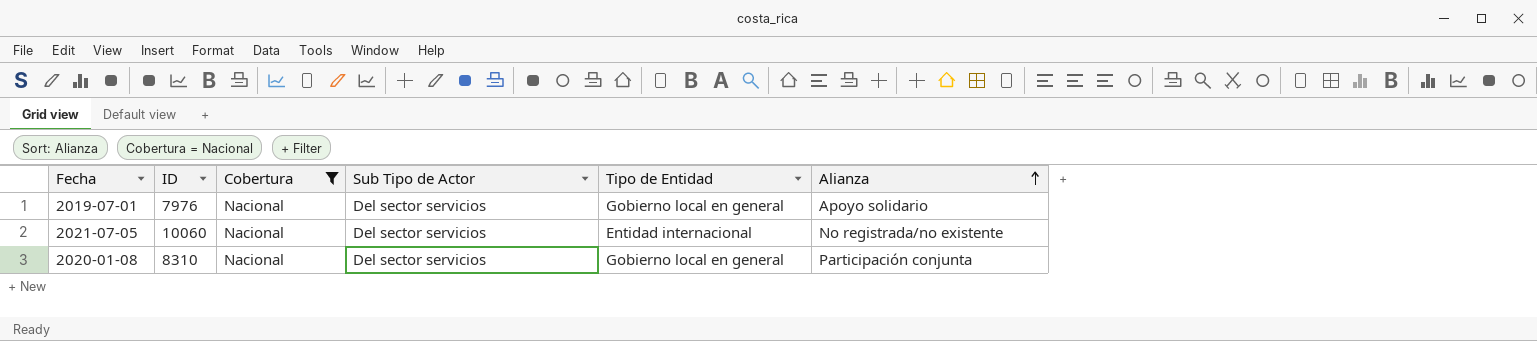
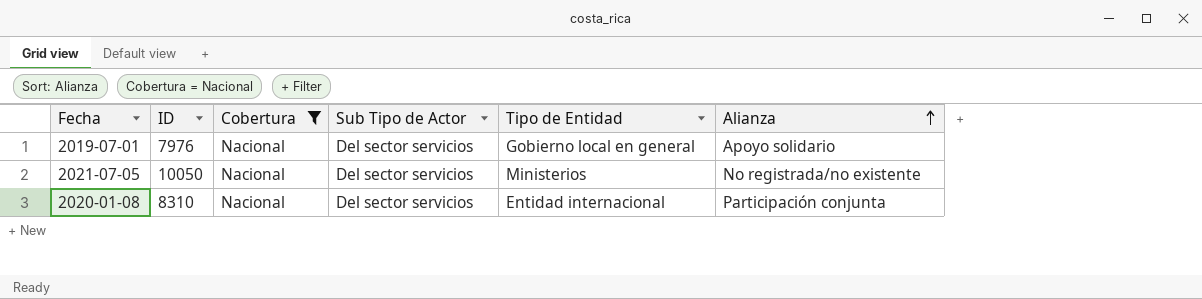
2021-07-05 | ID: 10060 -> 10050
2021-07-05 | Tipo de Entidad: Entidad internacional -> Ministerios
2020-01-08 | Tipo de Entidad: Gobierno local en general -> Entidad internacional

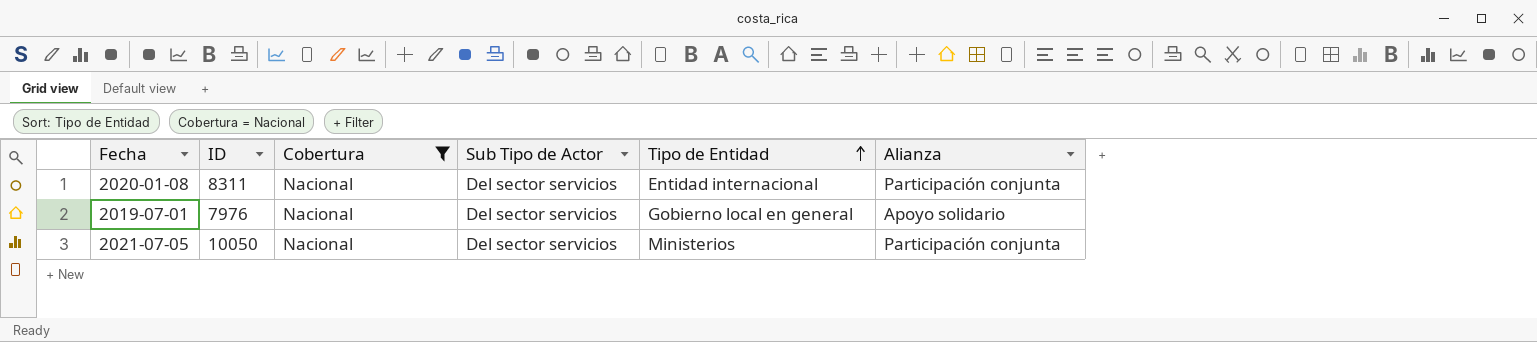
row order: Alianza ascending -> Tipo de Entidad ascending
2020-01-08 | ID: 8310 -> 8311
2021-07-05 | Alianza: No registrada/no existente -> Participación conjunta

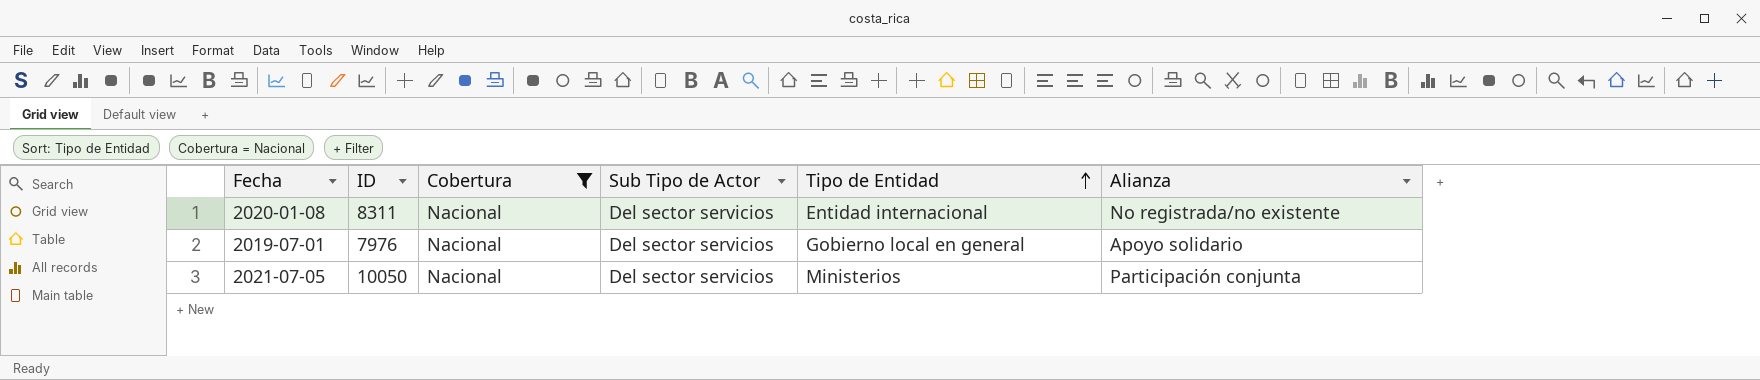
2020-01-08 | Alianza: Participación conjunta -> No registrada/no existente

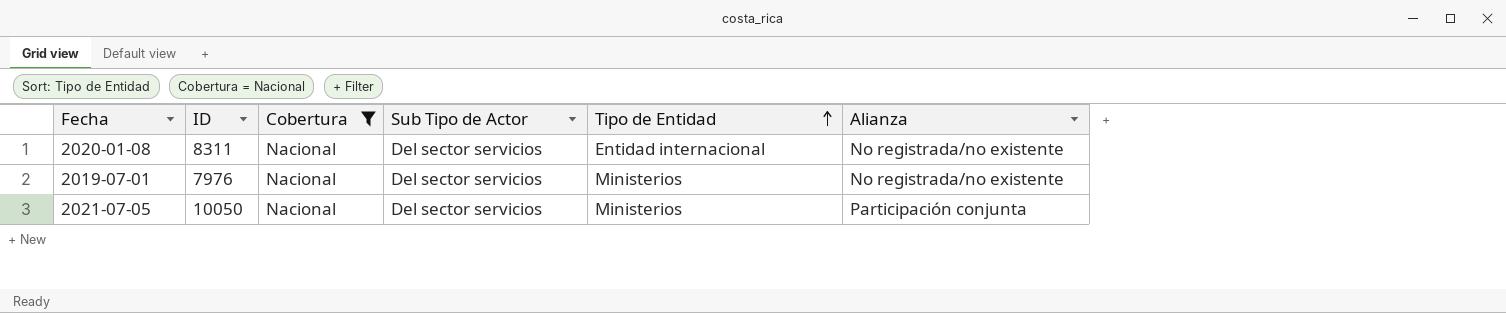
2019-07-01 | Tipo de Entidad: Gobierno local en general -> Ministerios
2019-07-01 | Alianza: Apoyo solidario -> No registrada/no existente

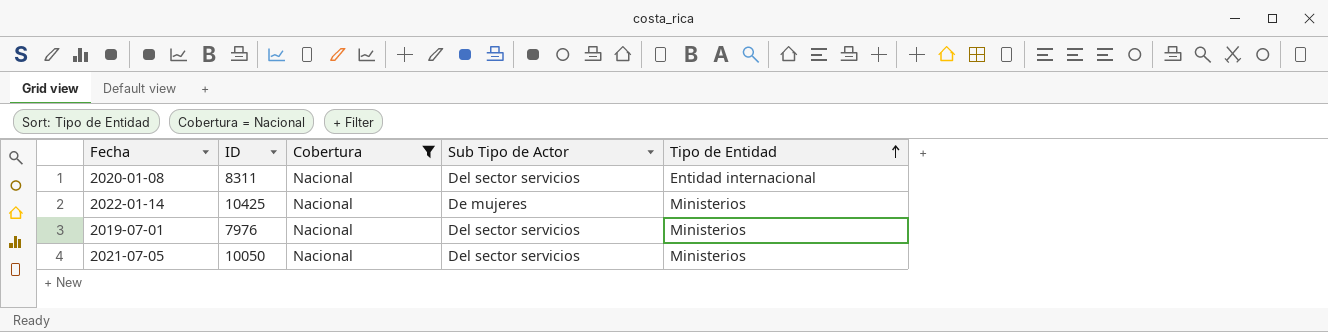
column Alianza | position: 6 -> none
row 2022-01-14: none -> 10425 | Nacional | De mujeres | Ministerios

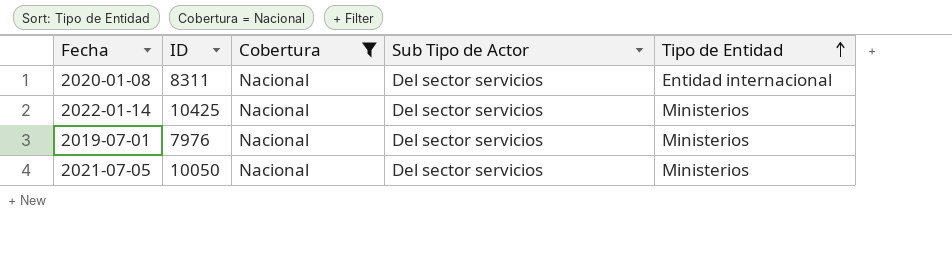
2022-01-14 | Sub Tipo de Actor: De mujeres -> Del sector servicios

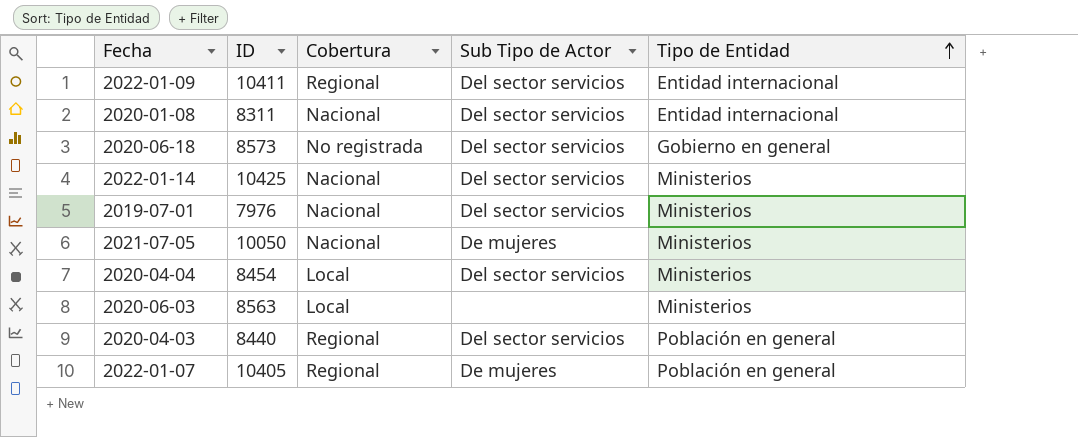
filter: Cobertura = Nacional -> none
2021-07-05 | Sub Tipo de Actor: Del sector servicios -> De mujeres

